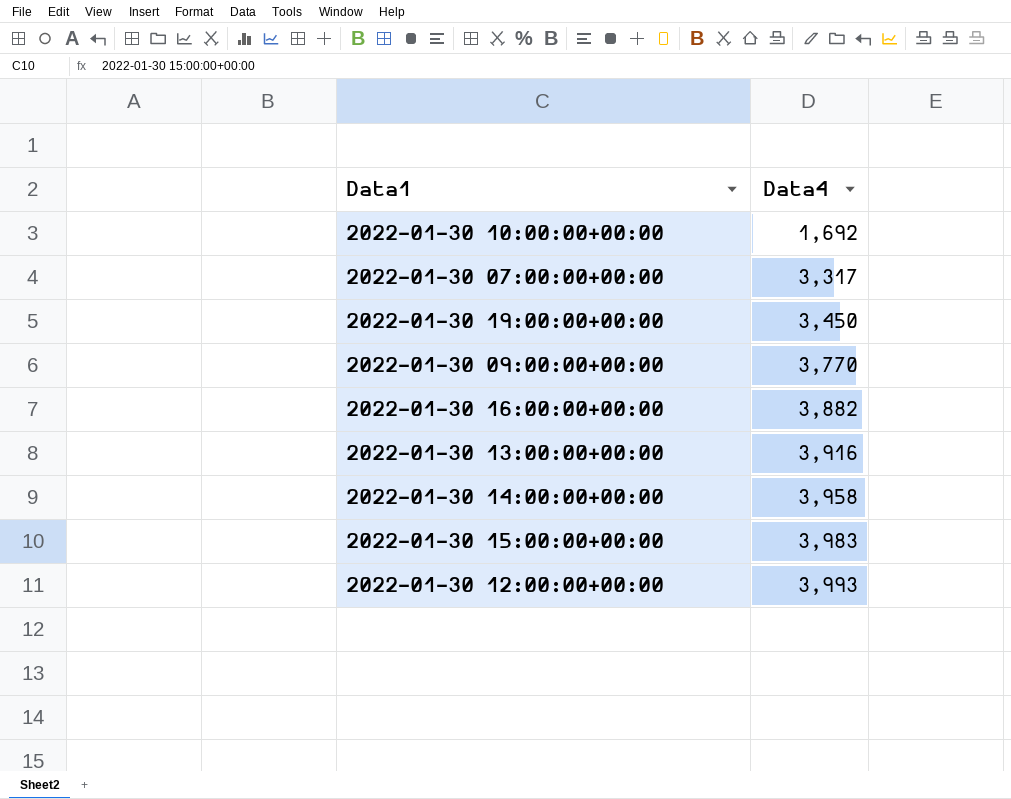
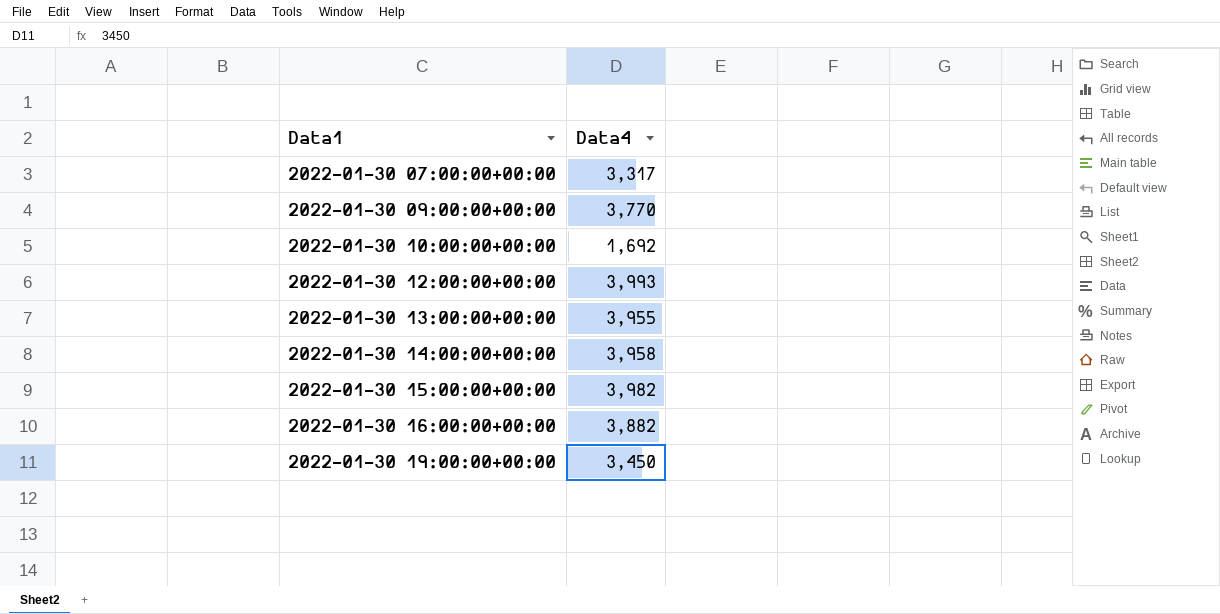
row order: Data4 ascending -> Data1 ascending
2022-01-30 13:00:00+00:00 | Data4: 3,916 -> 3,955
2022-01-30 15:00:00+00:00 | Data4: 3,983 -> 3,982

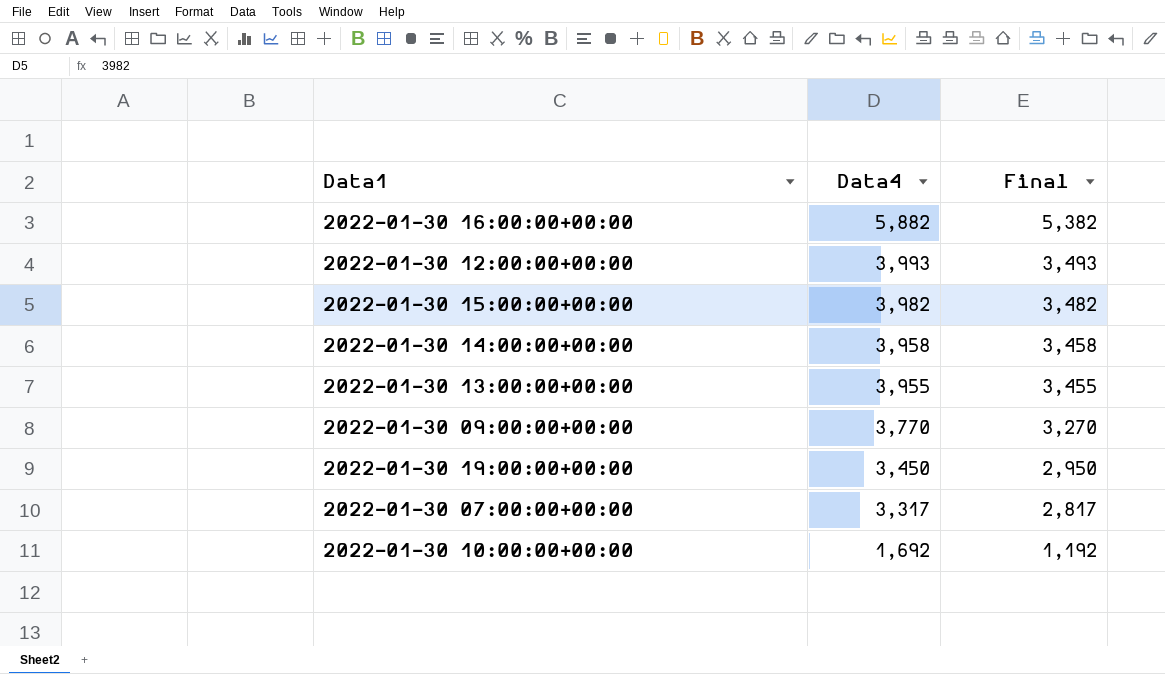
row order: Data1 ascending -> Data4 descending
column Final | formula: none -> [Data4] - 500
2022-01-30 16:00:00+00:00 | Data4: 3,882 -> 5,882

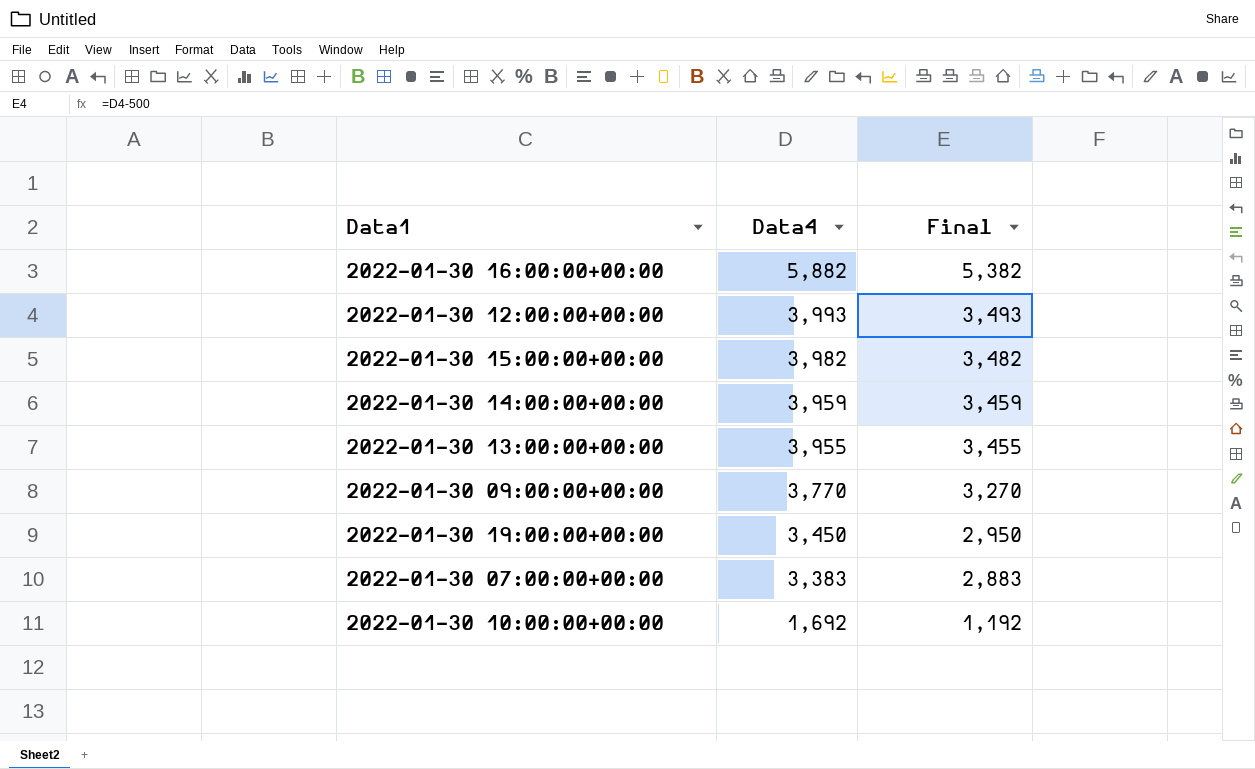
2022-01-30 14:00:00+00:00 | Data4: 3,958 -> 3,959
2022-01-30 14:00:00+00:00 | Final: 3,458 -> 3,459
2022-01-30 07:00:00+00:00 | Data4: 3,317 -> 3,383
2022-01-30 07:00:00+00:00 | Final: 2,817 -> 2,883

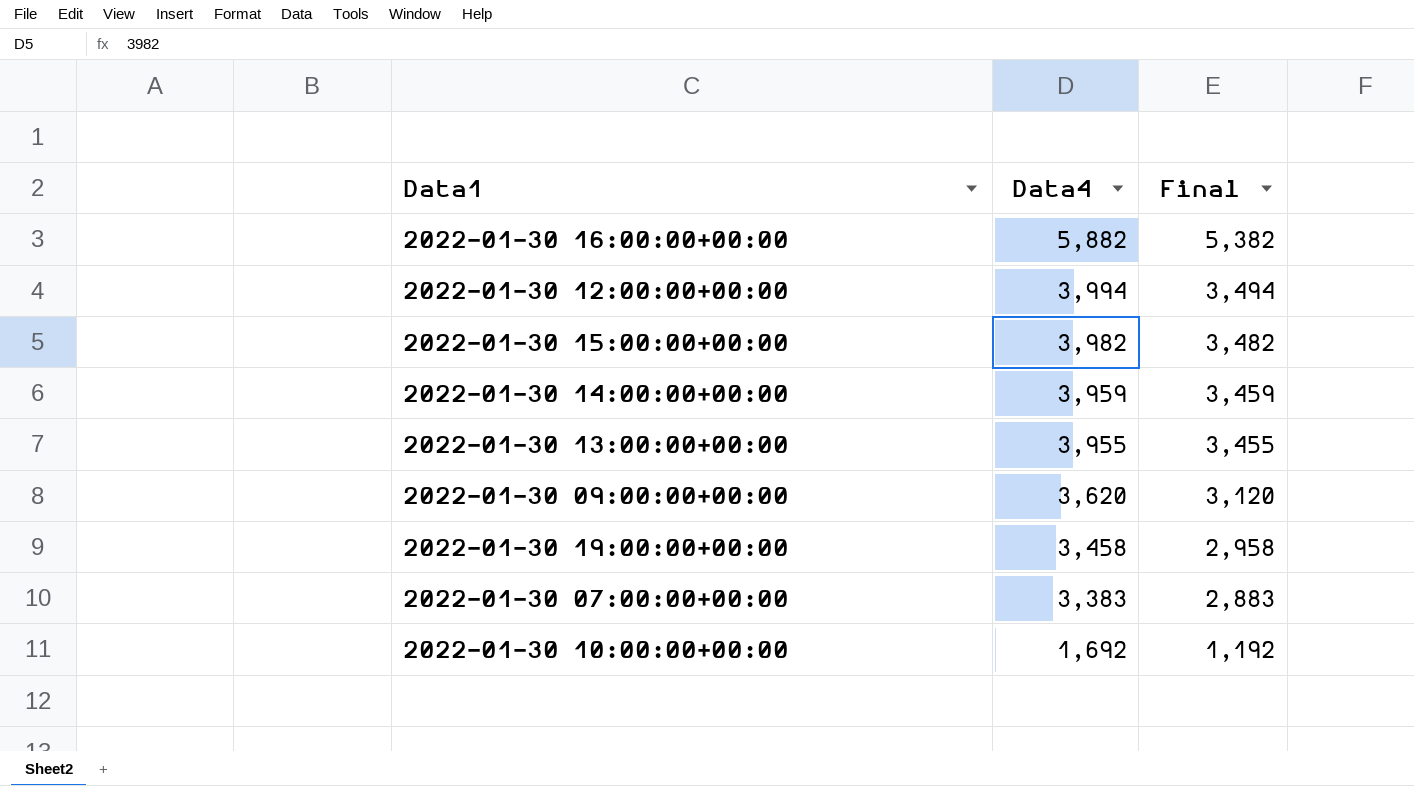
2022-01-30 12:00:00+00:00 | Data4: 3,993 -> 3,994
2022-01-30 12:00:00+00:00 | Final: 3,493 -> 3,494
2022-01-30 09:00:00+00:00 | Data4: 3,770 -> 3,620
2022-01-30 09:00:00+00:00 | Final: 3,270 -> 3,120
2022-01-30 19:00:00+00:00 | Data4: 3,450 -> 3,458
2022-01-30 19:00:00+00:00 | Final: 2,950 -> 2,958

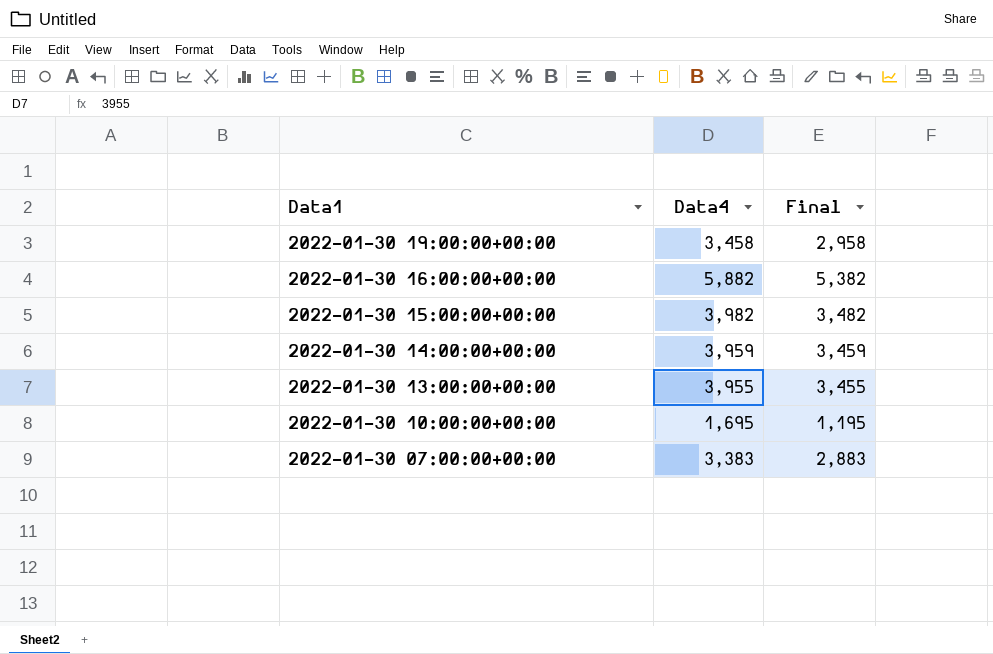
row order: Data4 descending -> Data1 descending
row 2022-01-30 12:00:00+00:00: 3,994 | 3,494 -> none
row 2022-01-30 09:00:00+00:00: 3,620 | 3,120 -> none
2022-01-30 10:00:00+00:00 | Data4: 1,692 -> 1,695
2022-01-30 10:00:00+00:00 | Final: 1,192 -> 1,195

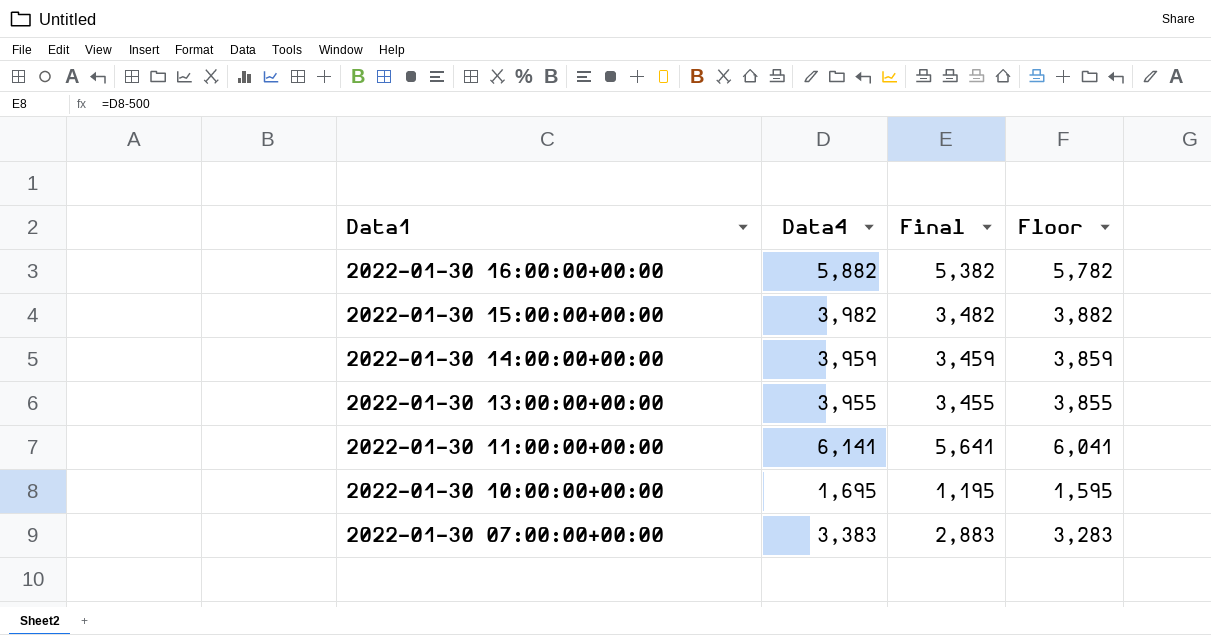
column Floor | formula: none -> [Data4] - 100
row 2022-01-30 19:00:00+00:00: 3,458 | 2,958 -> none
row 2022-01-30 11:00:00+00:00: none -> 6,141 | 5,641 | 6,041

